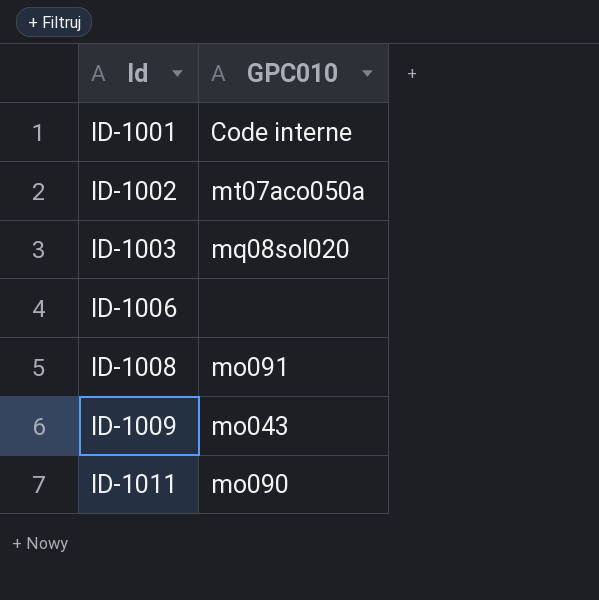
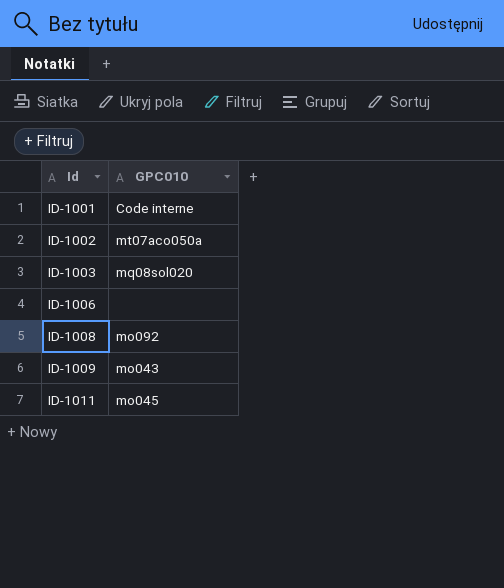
ID-1008 | GPC010: mo091 -> mo092
ID-1011 | GPC010: mo090 -> mo045

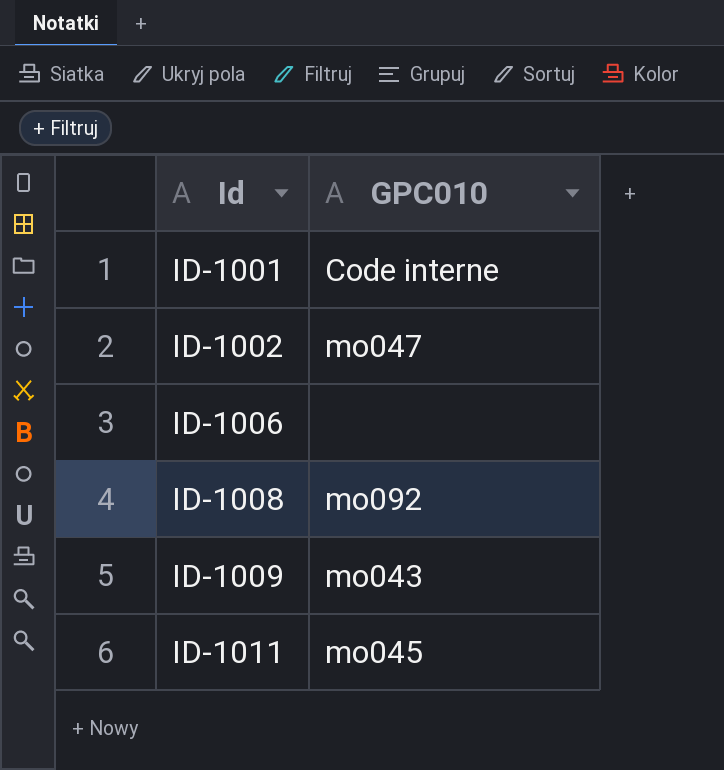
row ID-1003: mq08sol020 -> none
ID-1002 | GPC010: mt07aco050a -> mo047

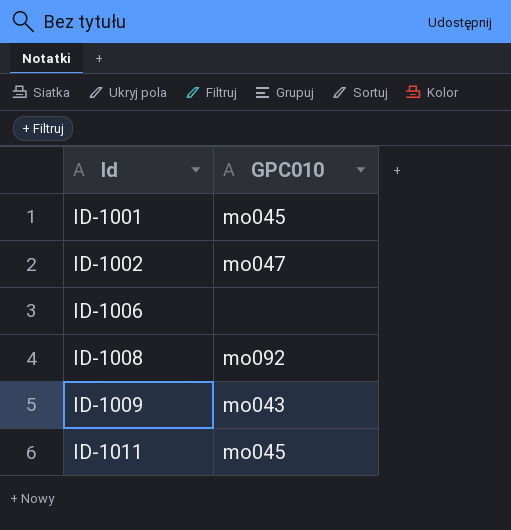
ID-1001 | GPC010: Code interne -> mo045

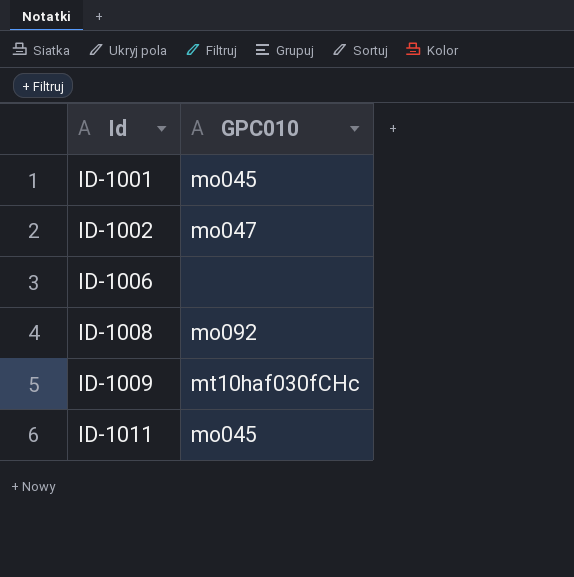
ID-1009 | GPC010: mo043 -> mt10haf030fCHc

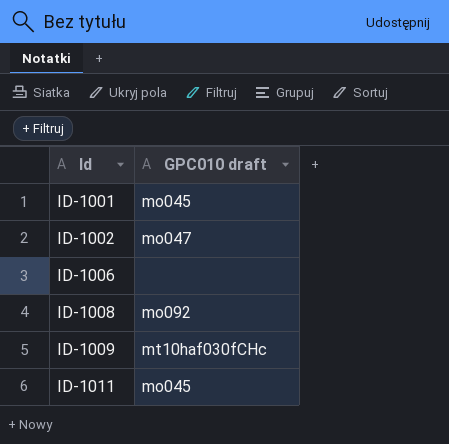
column name: GPC010 -> GPC010 draft

